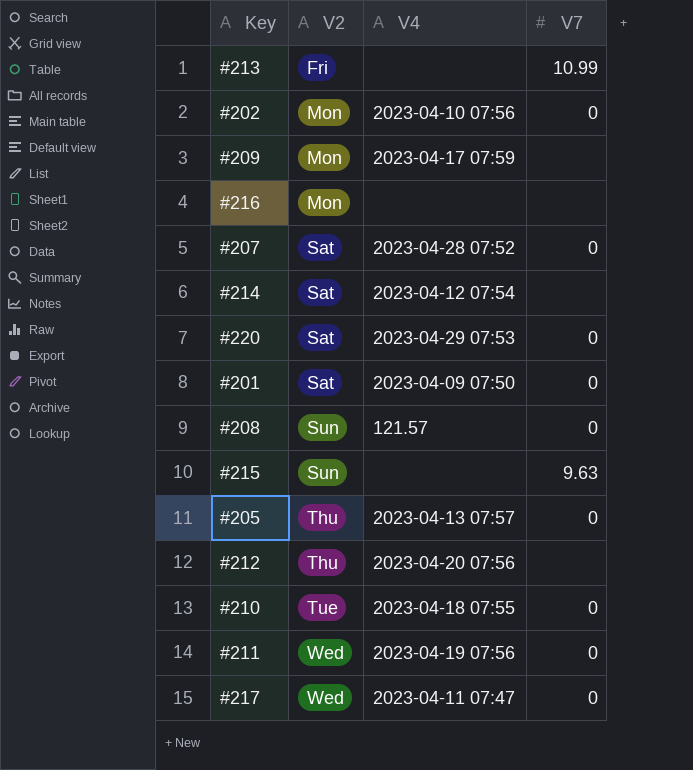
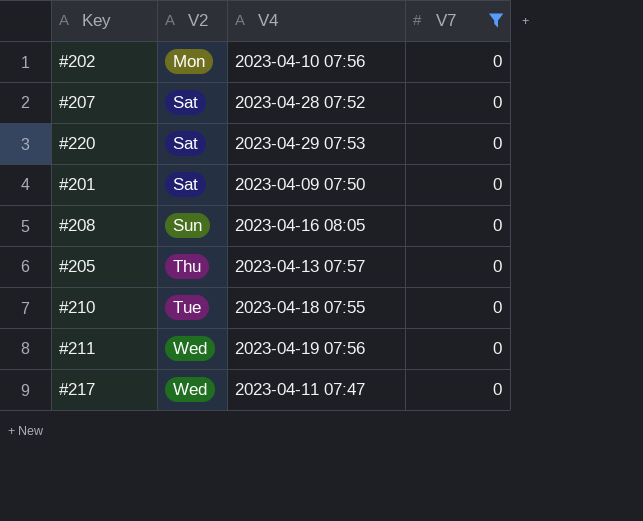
filter: none -> V7 = 0
#208 | V4: 121.57 -> 2023-04-16 08:05

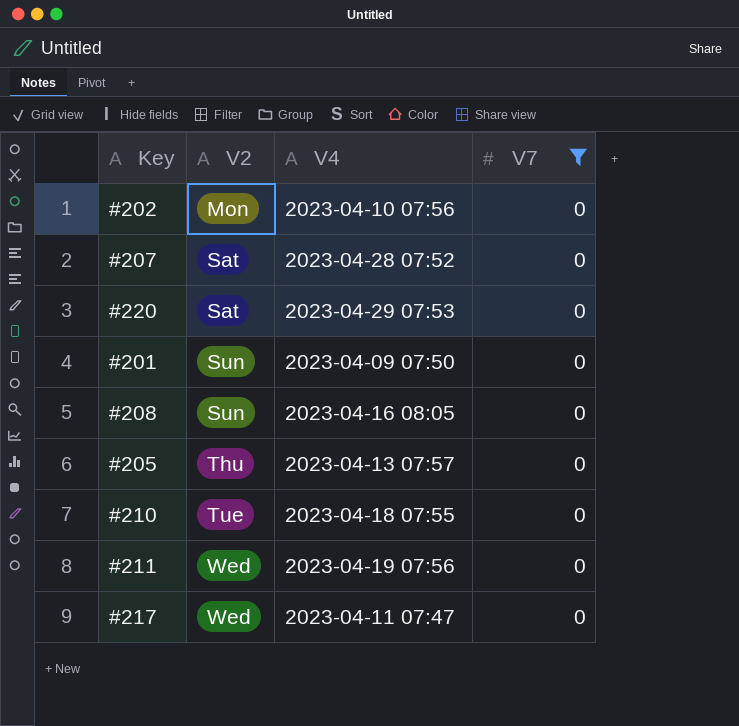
#201 | V2: Sat -> Sun

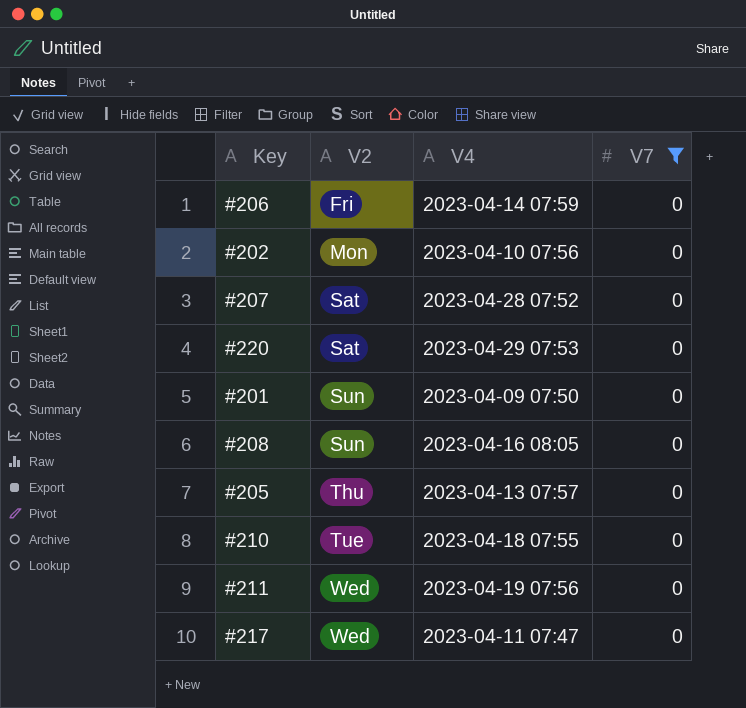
row #206: none -> Fri | 2023-04-14 07:59 | 0

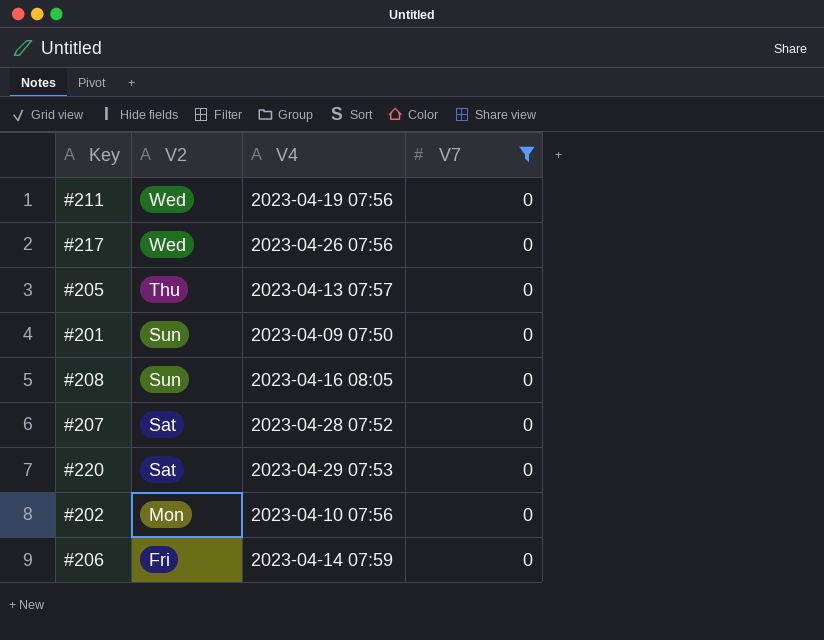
row order: V2 ascending -> V2 descending
row #210: Tue | 2023-04-18 07:55 | 0 -> none
#217 | V4: 2023-04-11 07:47 -> 2023-04-26 07:56

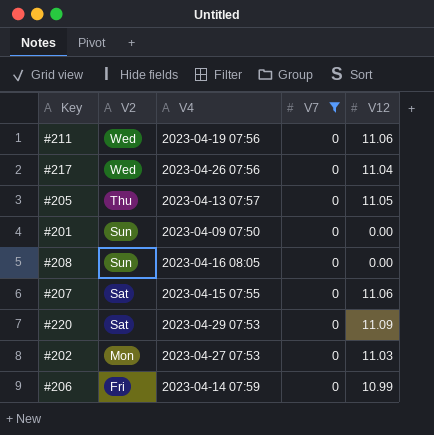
column V12 | position: none -> 5
#207 | V4: 2023-04-28 07:52 -> 2023-04-15 07:55
#202 | V4: 2023-04-10 07:56 -> 2023-04-27 07:53

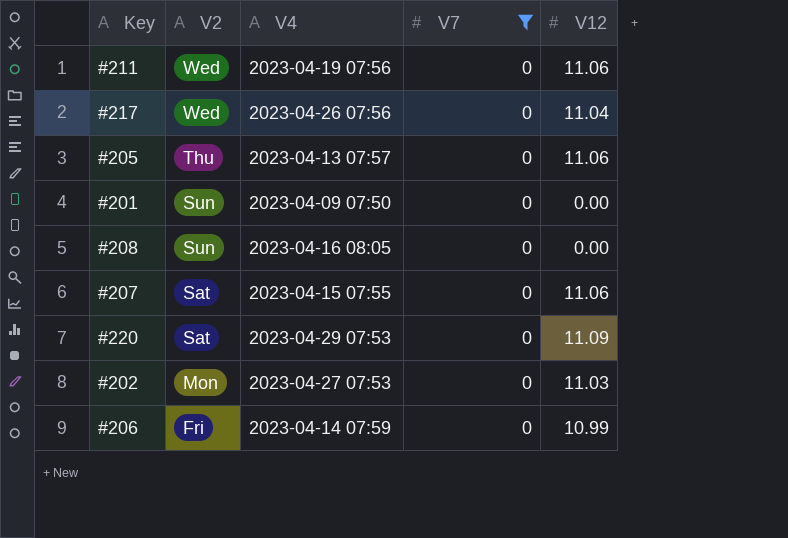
#205 | V12: 11.05 -> 11.06

